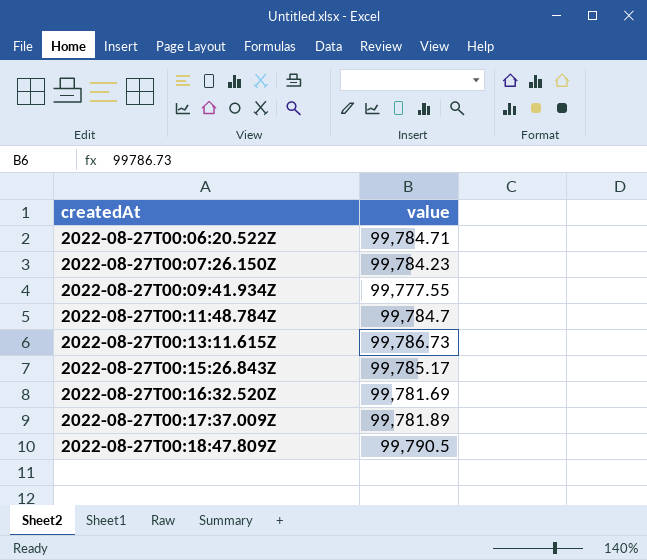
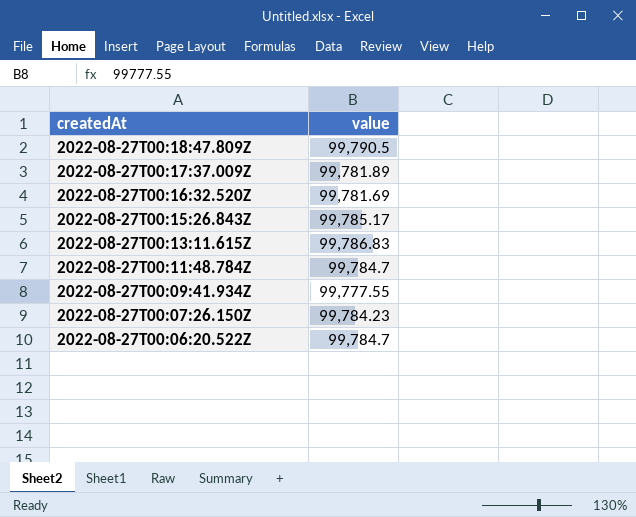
row order: createdAt ascending -> createdAt descending
2022-08-27T00:13:11.615Z | value: 99,786.73 -> 99,786.83
2022-08-27T00:06:20.522Z | value: 99,784.71 -> 99,784.7

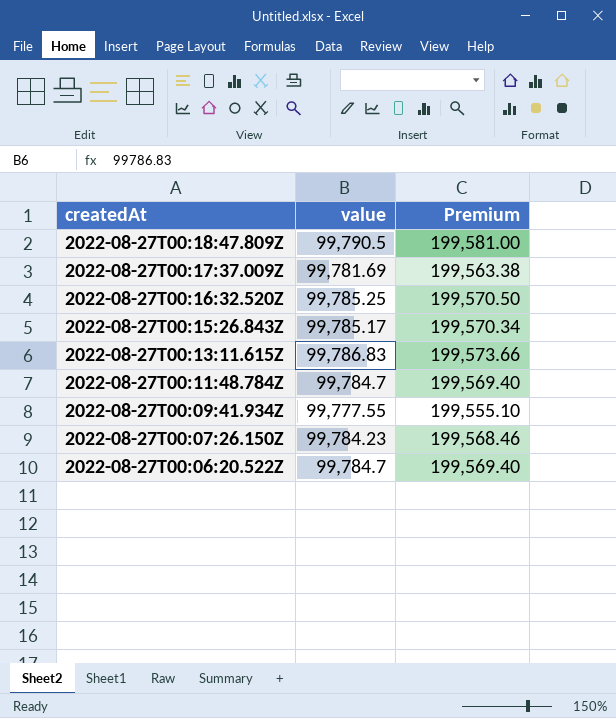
column Premium | formula: none -> [value] * 2
2022-08-27T00:17:37.009Z | value: 99,781.89 -> 99,781.69
2022-08-27T00:16:32.520Z | value: 99,781.69 -> 99,785.25

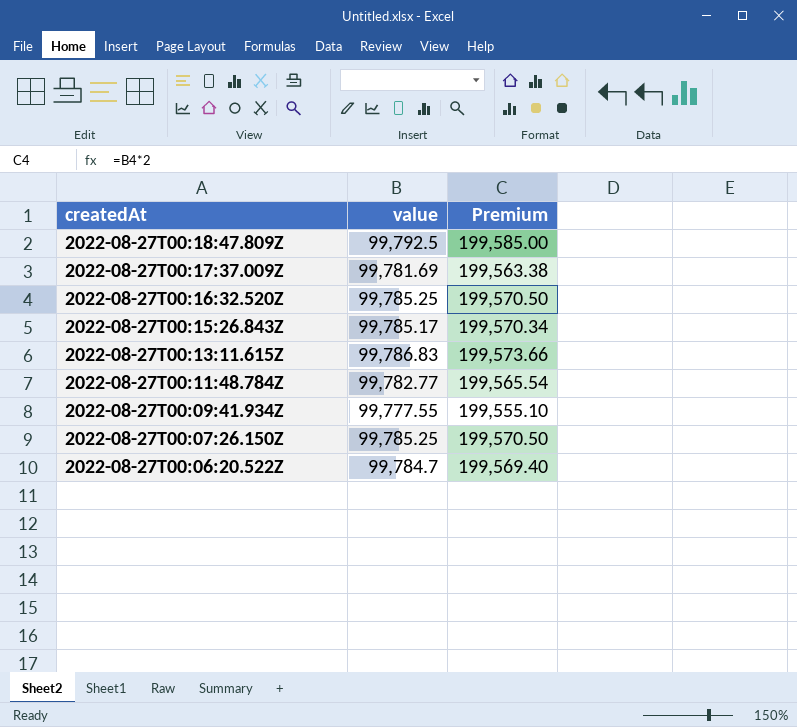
2022-08-27T00:18:47.809Z | value: 99,790.5 -> 99,792.5
2022-08-27T00:18:47.809Z | Premium: 199,581.00 -> 199,585.00
2022-08-27T00:11:48.784Z | value: 99,784.7 -> 99,782.77
2022-08-27T00:11:48.784Z | Premium: 199,569.40 -> 199,565.54
2022-08-27T00:07:26.150Z | value: 99,784.23 -> 99,785.25
2022-08-27T00:07:26.150Z | Premium: 199,568.46 -> 199,570.50

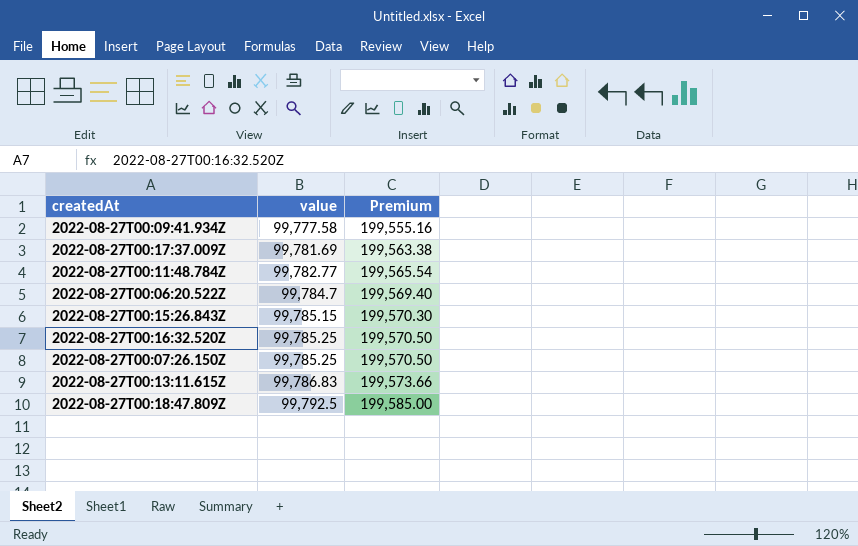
row order: createdAt descending -> value ascending
2022-08-27T00:09:41.934Z | value: 99,777.55 -> 99,777.58
2022-08-27T00:09:41.934Z | Premium: 199,555.10 -> 199,555.16
2022-08-27T00:15:26.843Z | value: 99,785.17 -> 99,785.15
2022-08-27T00:15:26.843Z | Premium: 199,570.34 -> 199,570.30

